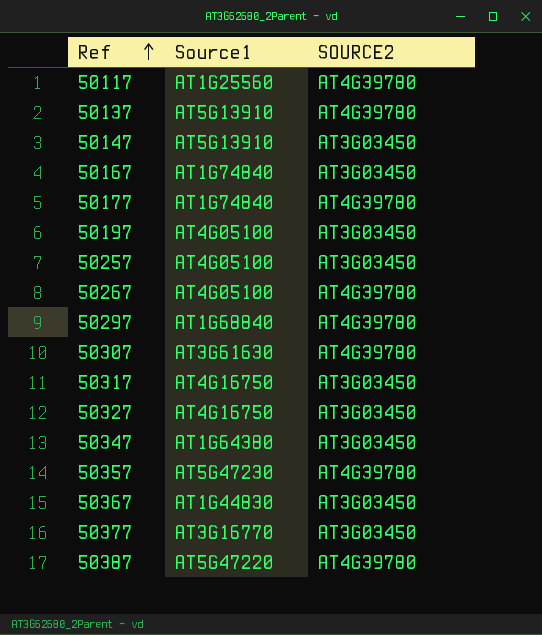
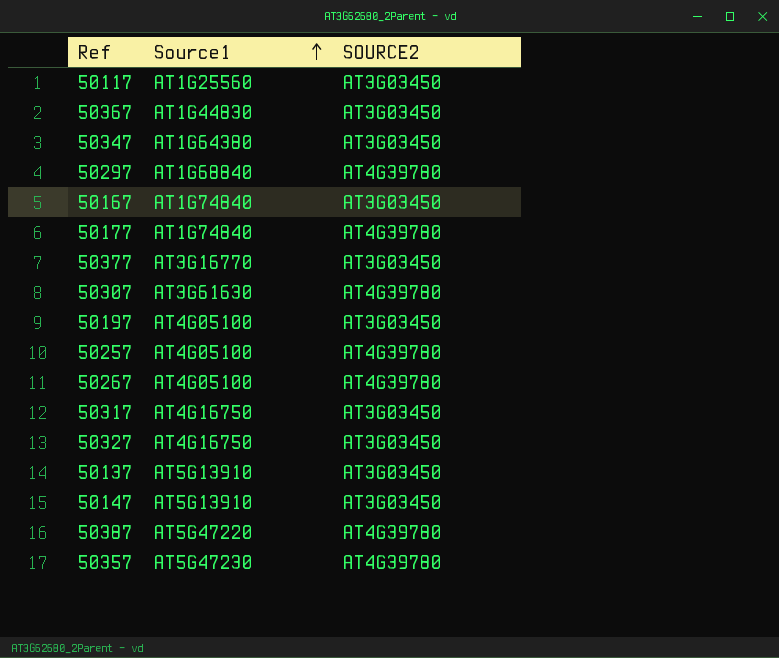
row order: Ref ascending -> Source1 ascending
50117 | SOURCE2: AT4G39780 -> AT3G03450
50257 | SOURCE2: AT3G03450 -> AT4G39780
50137 | SOURCE2: AT4G39780 -> AT3G03450

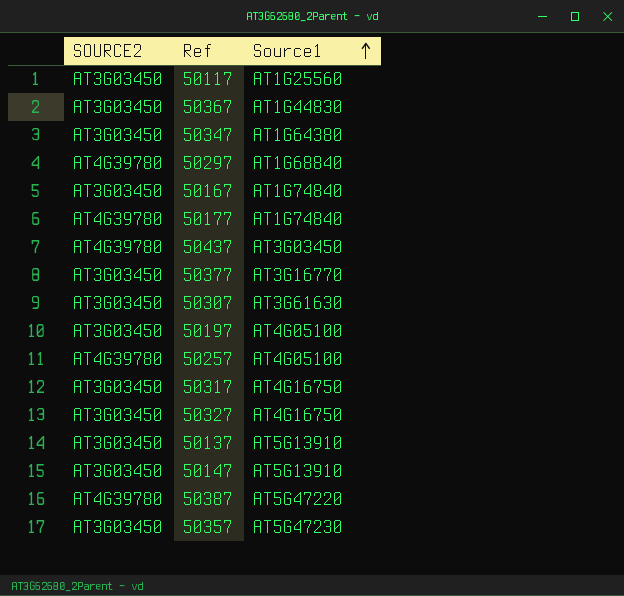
column SOURCE2 | position: 3 -> 1
row 50267: AT4G05100 | AT4G39780 -> none
row 50437: none -> AT4G39780 | AT3G03450
50307 | SOURCE2: AT4G39780 -> AT3G03450
50357 | SOURCE2: AT4G39780 -> AT3G03450

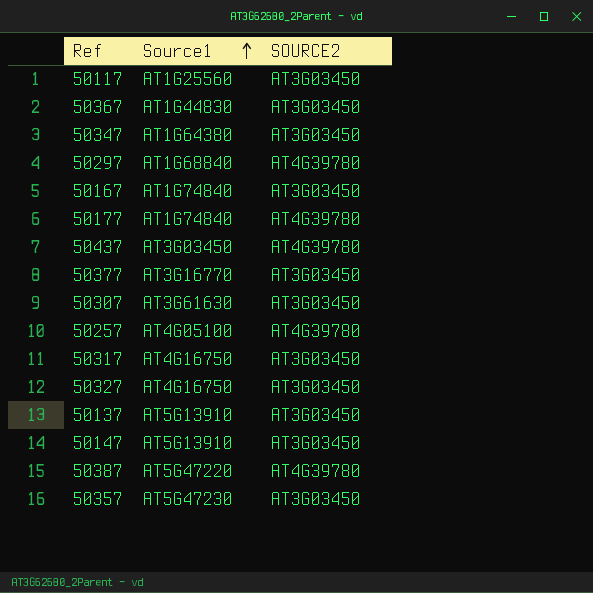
column SOURCE2 | position: 1 -> 3
row 50197: AT3G03450 | AT4G05100 -> none

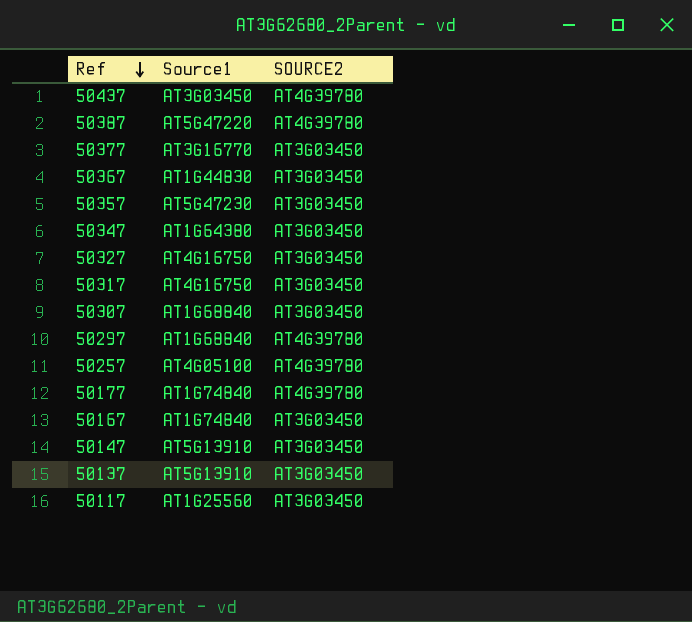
row order: Source1 ascending -> Ref descending
50307 | Source1: AT3G61630 -> AT1G68840

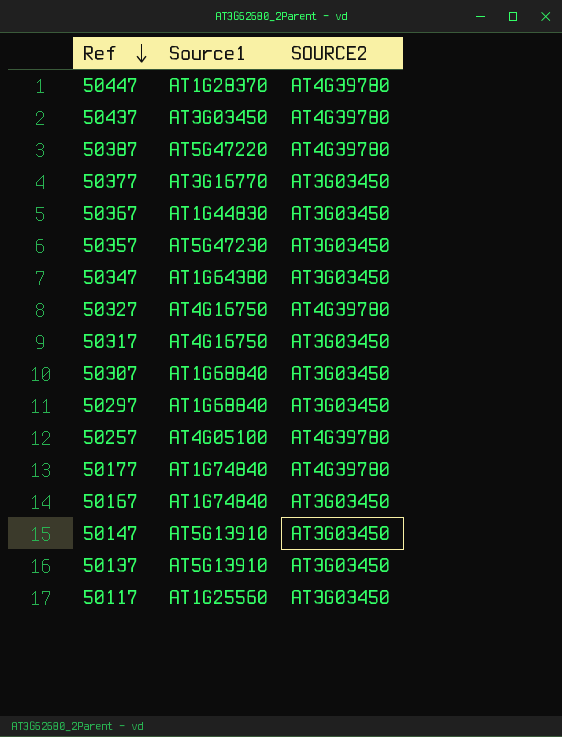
row 50447: none -> AT1G28370 | AT4G39780
50327 | SOURCE2: AT3G03450 -> AT4G39780
50297 | SOURCE2: AT4G39780 -> AT3G03450

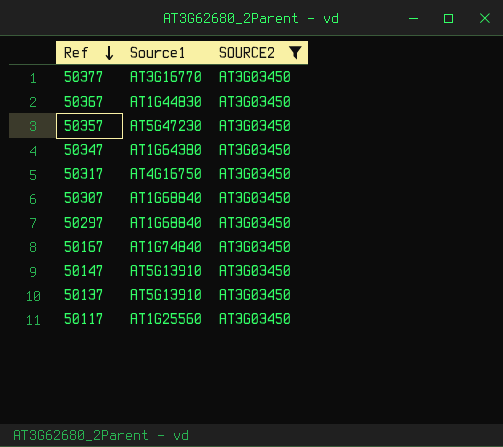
filter: none -> SOURCE2 = AT3G03450

